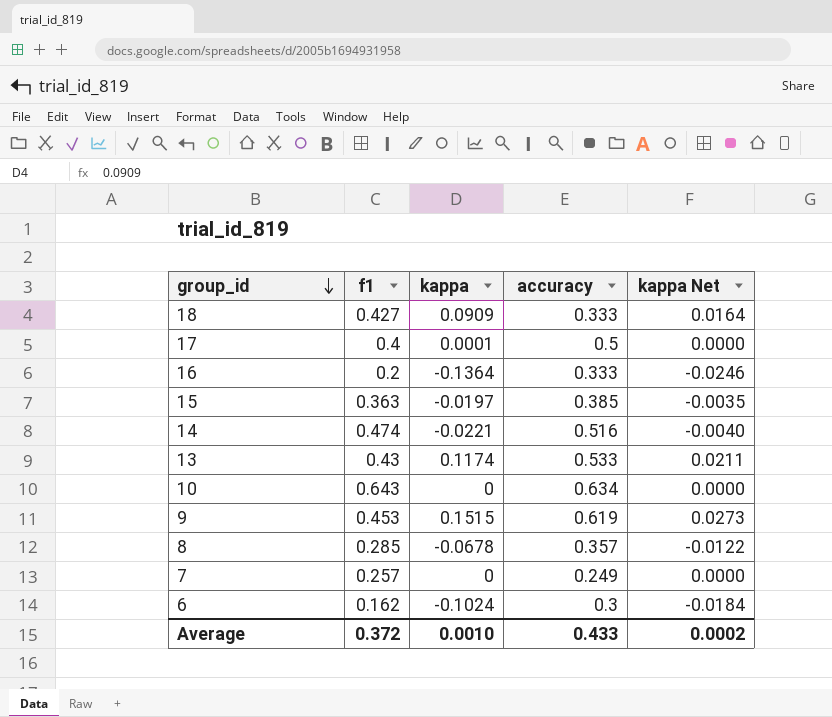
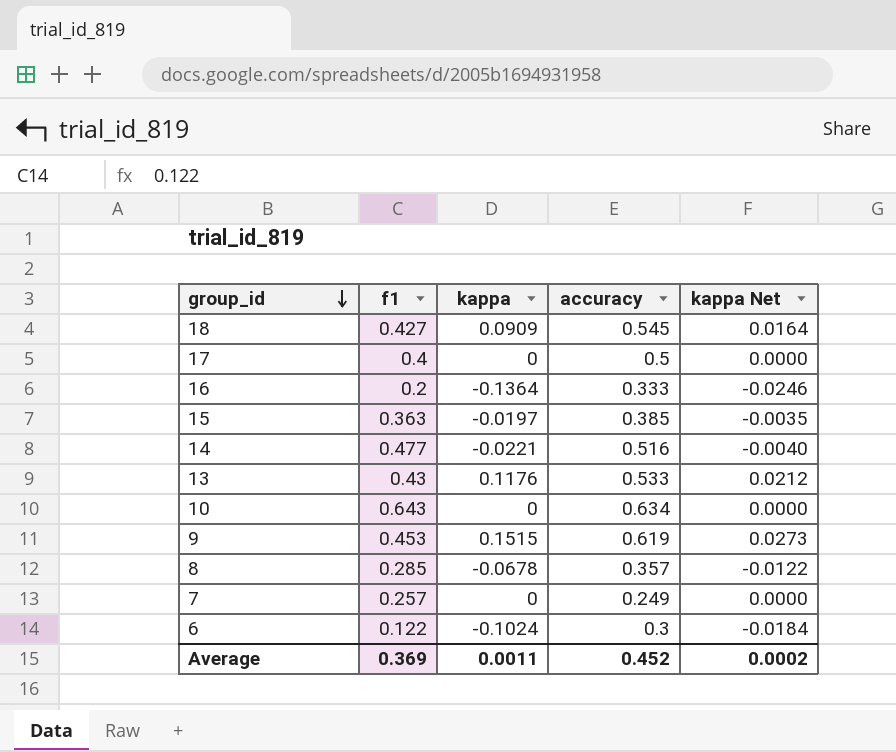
18 | accuracy: 0.333 -> 0.545
17 | kappa: 0.0001 -> 0
14 | f1: 0.474 -> 0.477
13 | kappa: 0.1174 -> 0.1176
13 | kappa Net: 0.0211 -> 0.0212
6 | f1: 0.162 -> 0.122
Average | f1: 0.372 -> 0.369
Average | kappa: 0.0010 -> 0.0011
Average | accuracy: 0.433 -> 0.452

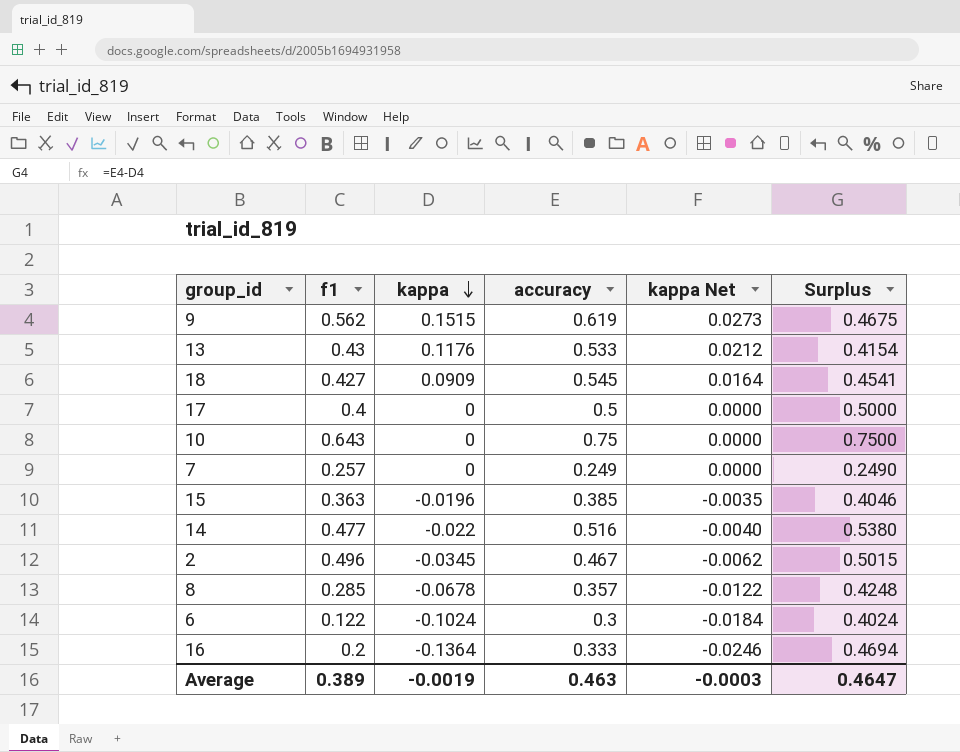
row order: group_id descending -> kappa descending
column Surplus | formula: none -> [accuracy] - [kappa]
9 | f1: 0.453 -> 0.562
10 | accuracy: 0.634 -> 0.75
15 | kappa: -0.0197 -> -0.0196
14 | kappa: -0.0221 -> -0.022
row 2: none -> 0.496 | -0.0345 | 0.467 | -0.0062 | 0.5015
Average | f1: 0.369 -> 0.389
Average | kappa: 0.0011 -> -0.0019
Average | accuracy: 0.452 -> 0.463
Average | kappa Net: 0.0002 -> -0.0003

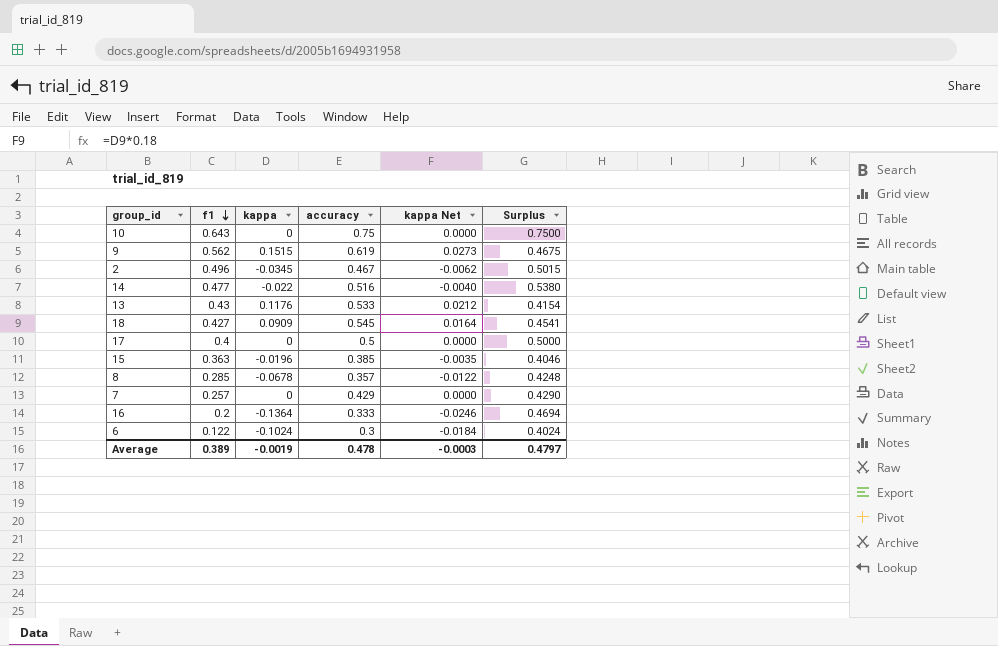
row order: kappa descending -> f1 descending
7 | accuracy: 0.249 -> 0.429
7 | Surplus: 0.2490 -> 0.4290
Average | accuracy: 0.463 -> 0.478
Average | Surplus: 0.4647 -> 0.4797

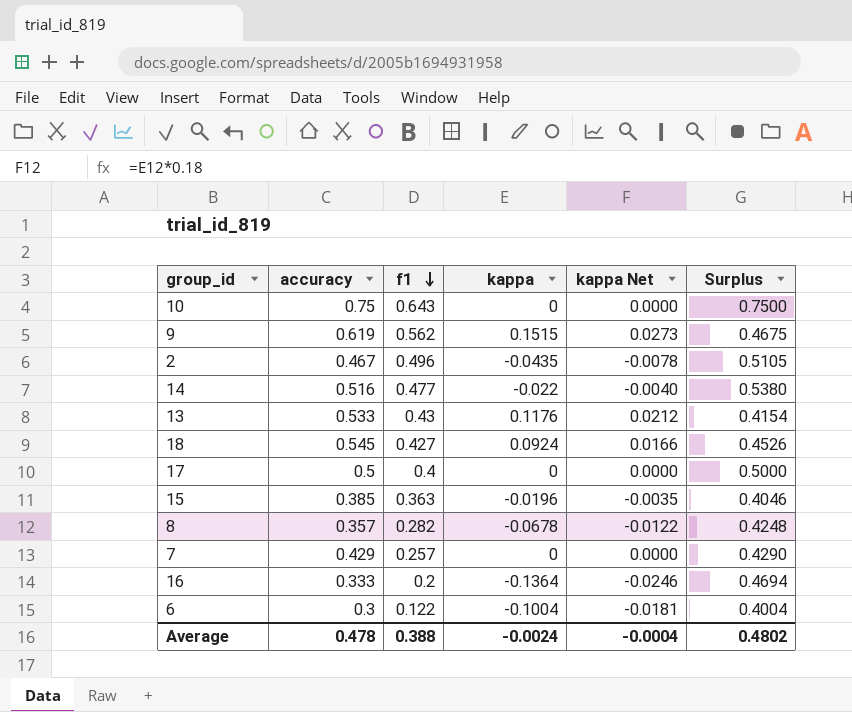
column accuracy | position: 4 -> 2
2 | kappa: -0.0345 -> -0.0435
2 | kappa Net: -0.0062 -> -0.0078
2 | Surplus: 0.5015 -> 0.5105
18 | kappa: 0.0909 -> 0.0924
18 | kappa Net: 0.0164 -> 0.0166
18 | Surplus: 0.4541 -> 0.4526
8 | f1: 0.285 -> 0.282
6 | kappa: -0.1024 -> -0.1004
6 | kappa Net: -0.0184 -> -0.0181
6 | Surplus: 0.4024 -> 0.4004
Average | f1: 0.389 -> 0.388
Average | kappa: -0.0019 -> -0.0024
Average | kappa Net: -0.0003 -> -0.0004
Average | Surplus: 0.4797 -> 0.4802

